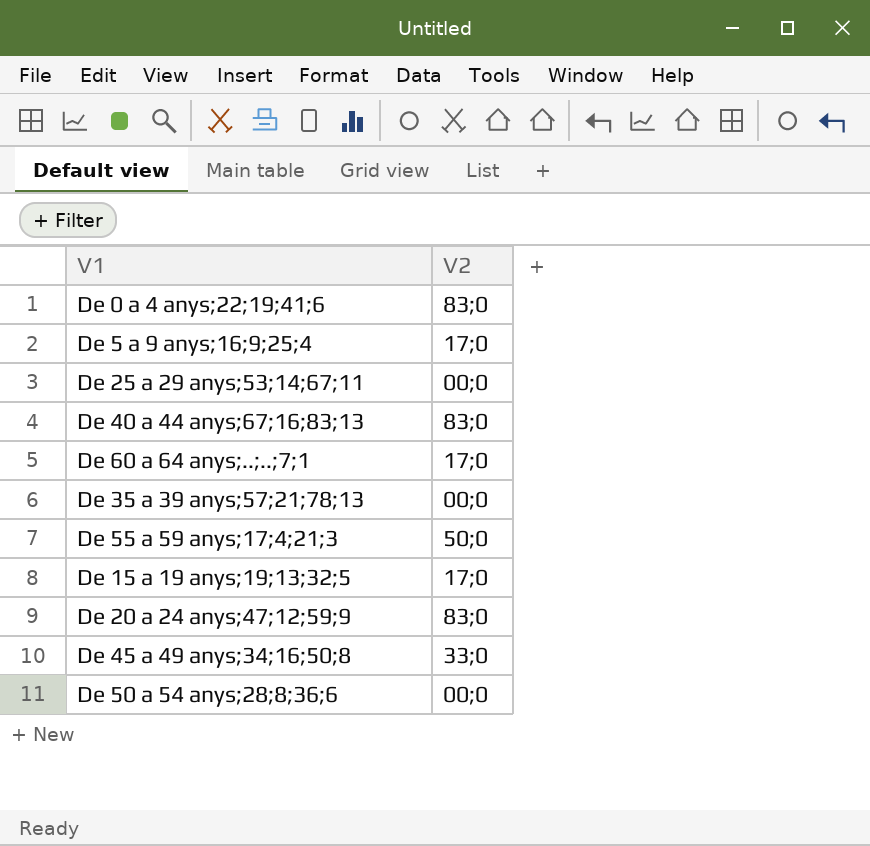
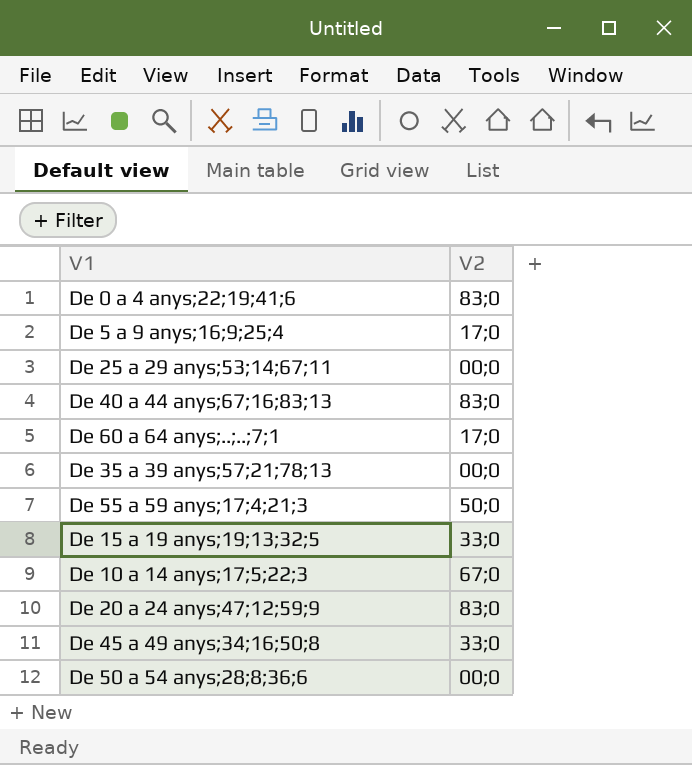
De 15 a 19 anys;19;13;32;5 | V2: 17;0 -> 33;0
row De 10 a 14 anys;17;5;22;3: none -> 67;0

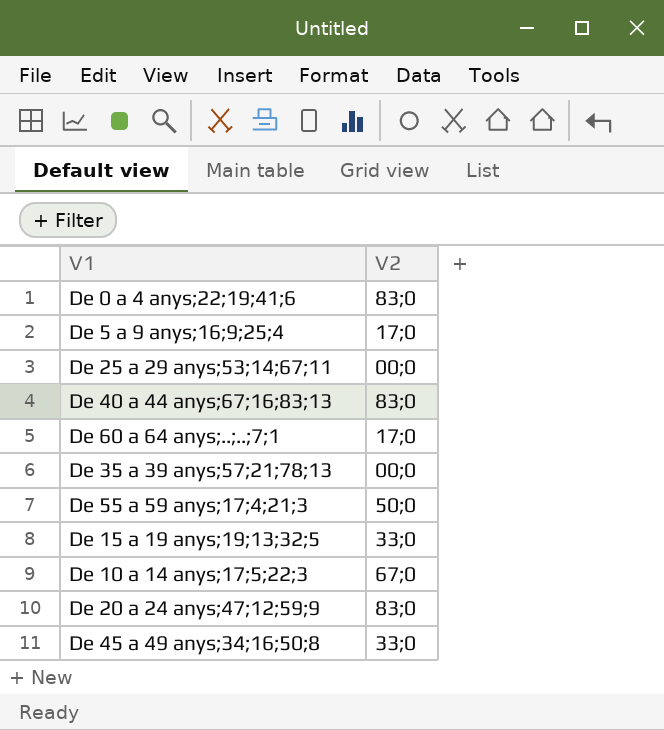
row De 50 a 54 anys;28;8;36;6: 00;0 -> none

